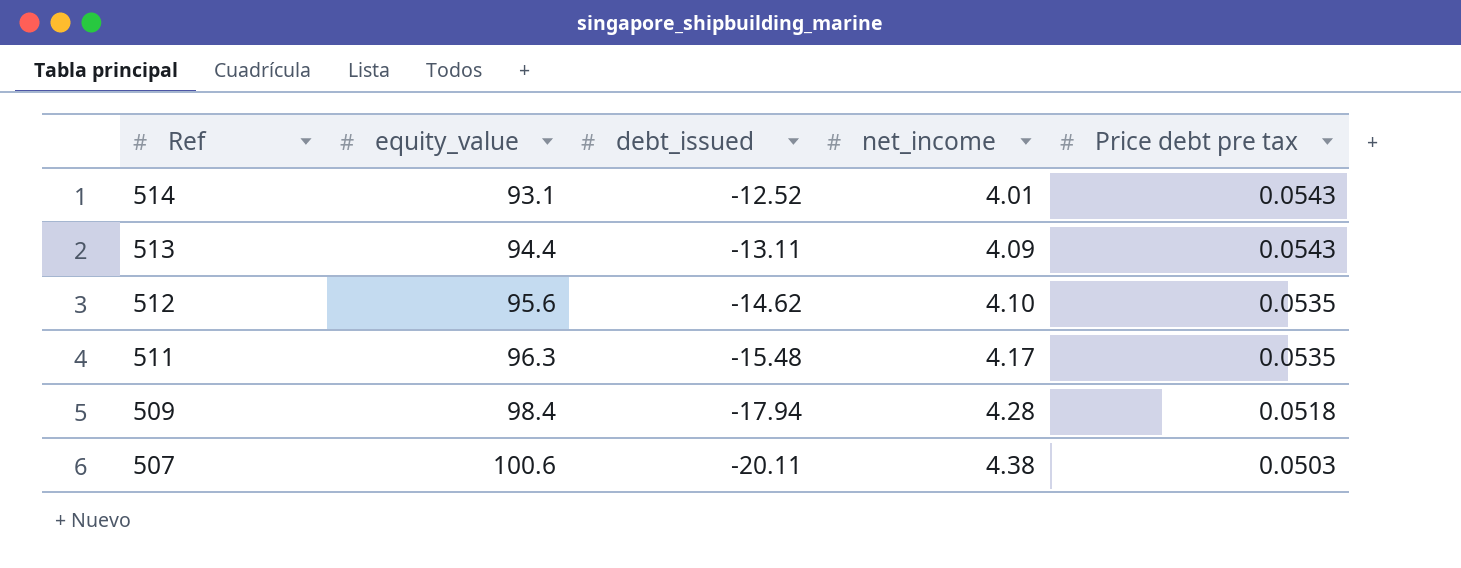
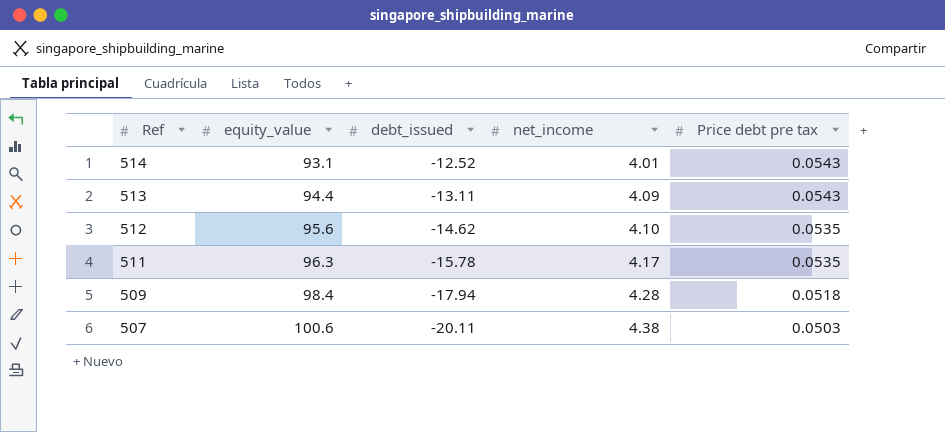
511 | debt_issued: -15.48 -> -15.78

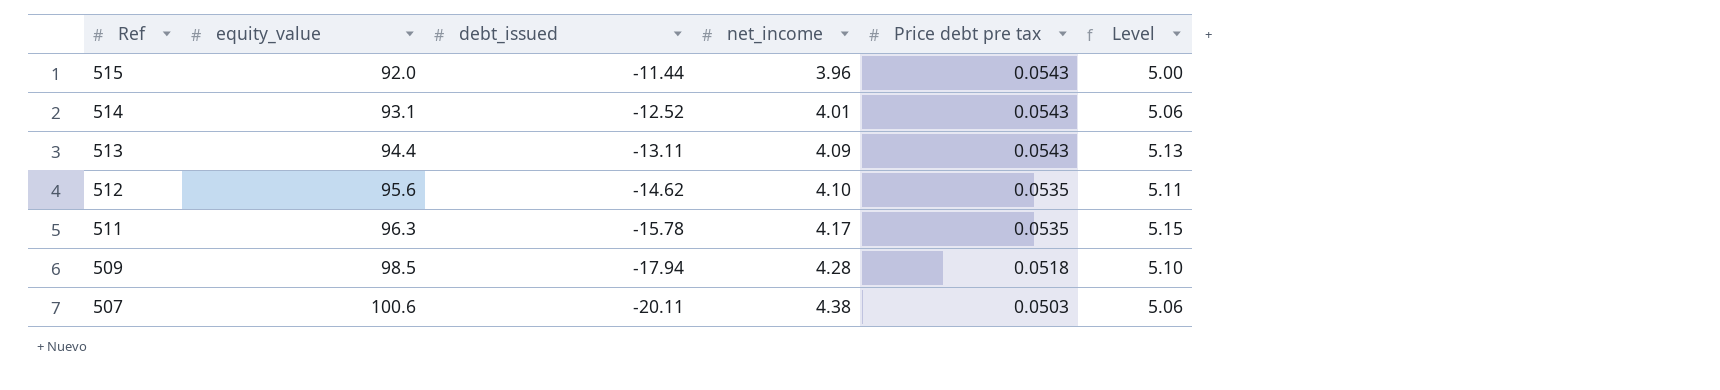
column Level | formula: none -> [equity_value] * [Price debt pre tax]
row 515: none -> 92.0 | -11.44 | 3.96 | 0.0543 | 5.00
509 | equity_value: 98.4 -> 98.5

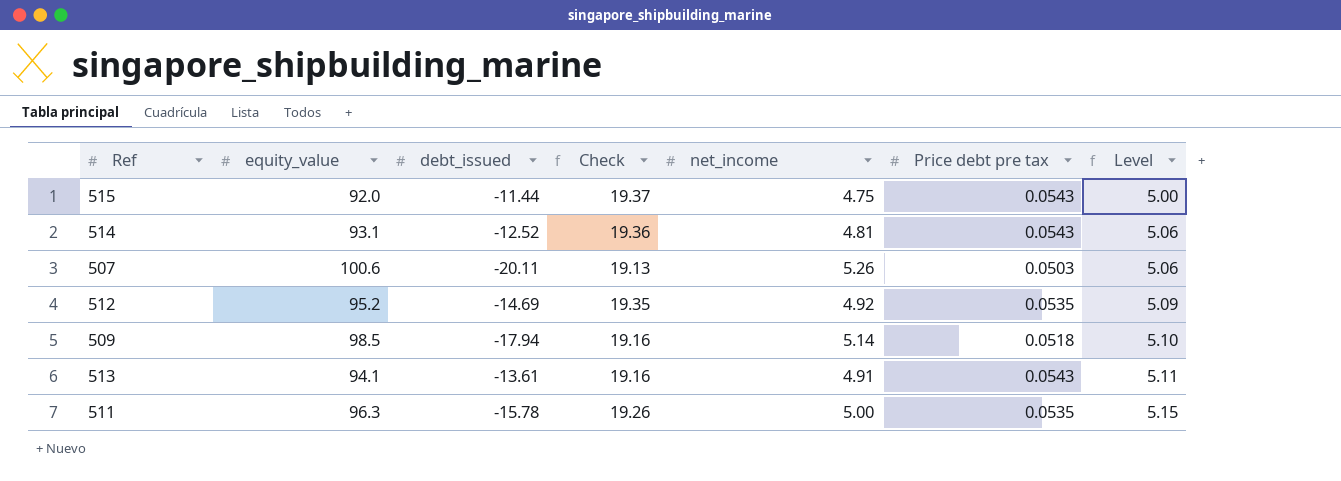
row order: Ref descending -> Level ascending
column Check | formula: none -> [equity_value] / [net_income]
515 | net_income: 3.96 -> 4.75
514 | net_income: 4.01 -> 4.81
507 | net_income: 4.38 -> 5.26
512 | equity_value: 95.6 -> 95.2
512 | debt_issued: -14.62 -> -14.69
512 | net_income: 4.10 -> 4.92
512 | Level: 5.11 -> 5.09
509 | net_income: 4.28 -> 5.14
513 | equity_value: 94.4 -> 94.1
513 | debt_issued: -13.11 -> -13.61
513 | net_income: 4.09 -> 4.91
513 | Level: 5.13 -> 5.11
511 | net_income: 4.17 -> 5.00

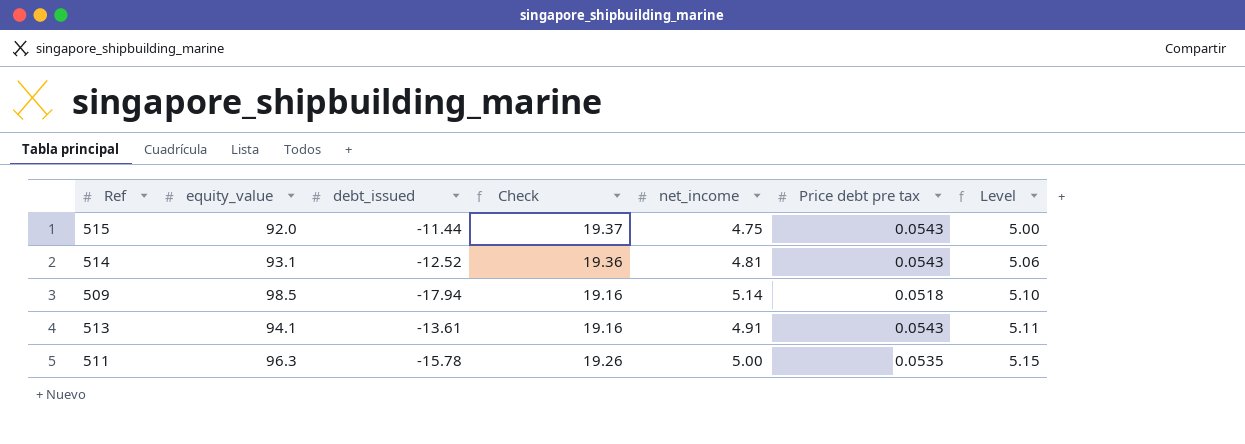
row 507: 100.6 | -20.11 | 19.13 | 5.26 | 0.0503 | 5.06 -> none
row 512: 95.2 | -14.69 | 19.35 | 4.92 | 0.0535 | 5.09 -> none

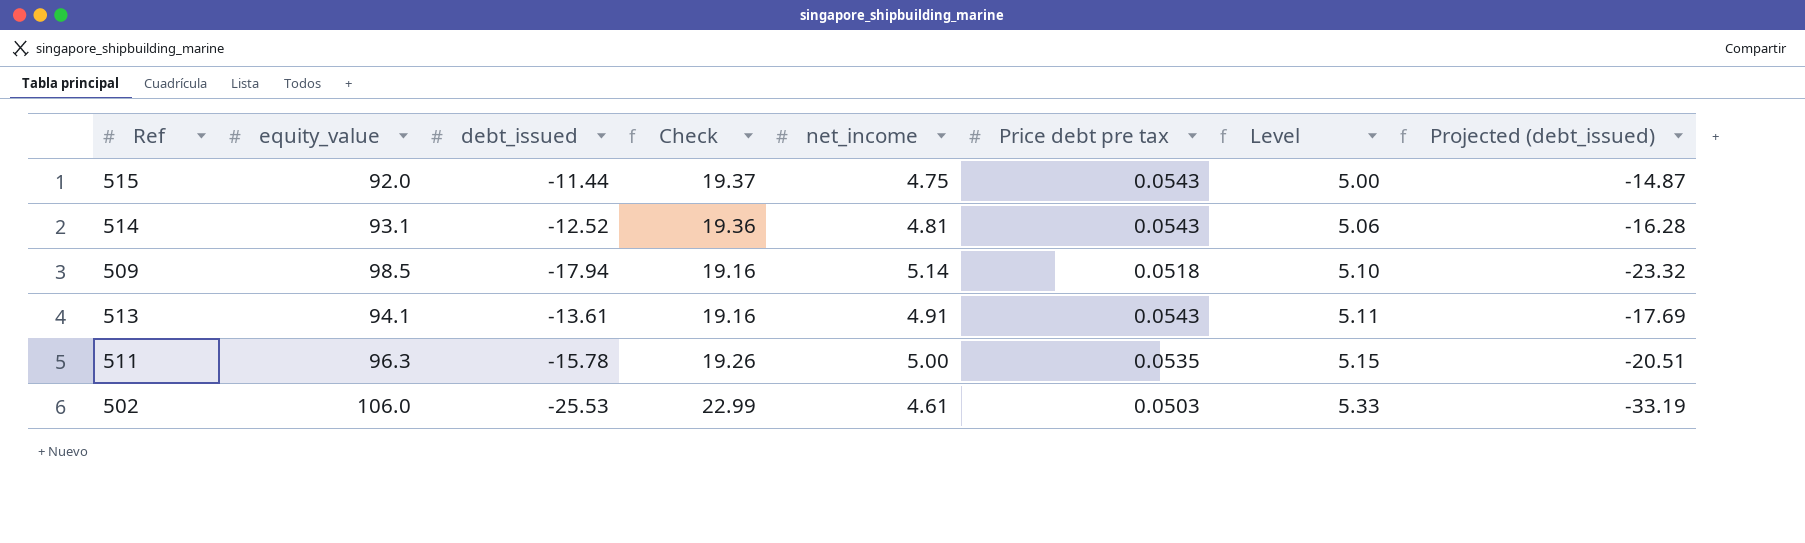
column Projected (debt_issued) | formula: none -> [debt_issued] * 1.3
row 502: none -> 106.0 | -25.53 | 22.99 | 4.61 | 0.0503 | 5.33 | -33.19

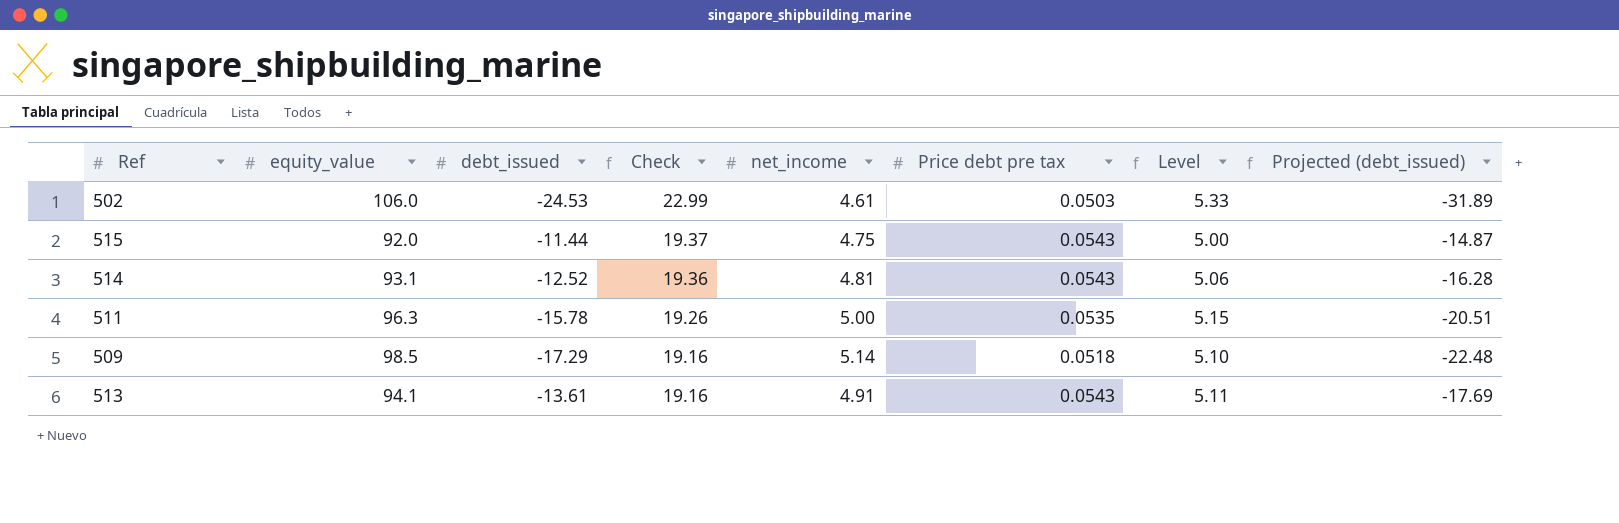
row order: Level ascending -> Check descending
502 | debt_issued: -25.53 -> -24.53
502 | Projected (debt_issued): -33.19 -> -31.89
509 | debt_issued: -17.94 -> -17.29
509 | Projected (debt_issued): -23.32 -> -22.48

